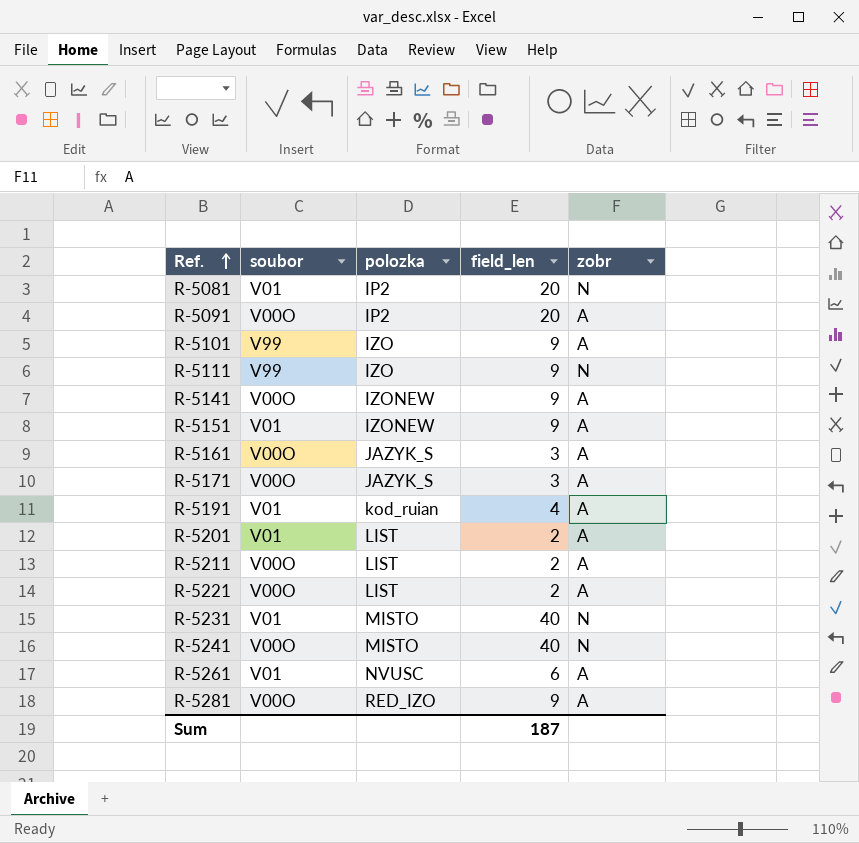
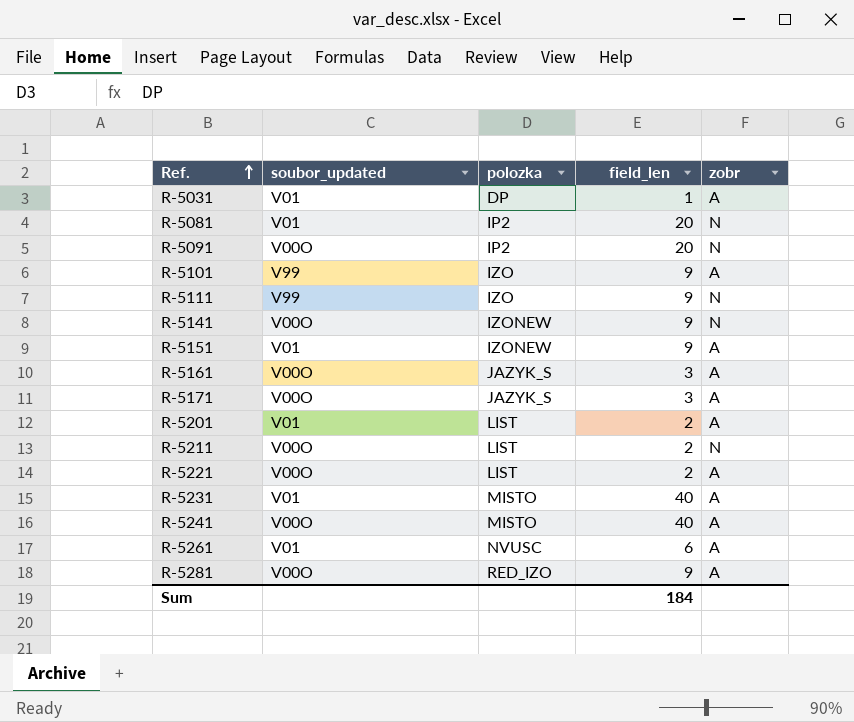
column name: soubor -> soubor_updated
row R-5191: V01 | kod_ruian | 4 | A -> none
row R-5031: none -> V01 | DP | 1 | A
R-5091 | zobr: A -> N
R-5141 | zobr: A -> N
R-5211 | zobr: A -> N
R-5231 | zobr: N -> A
R-5241 | zobr: N -> A
Sum | field_len: 187 -> 184

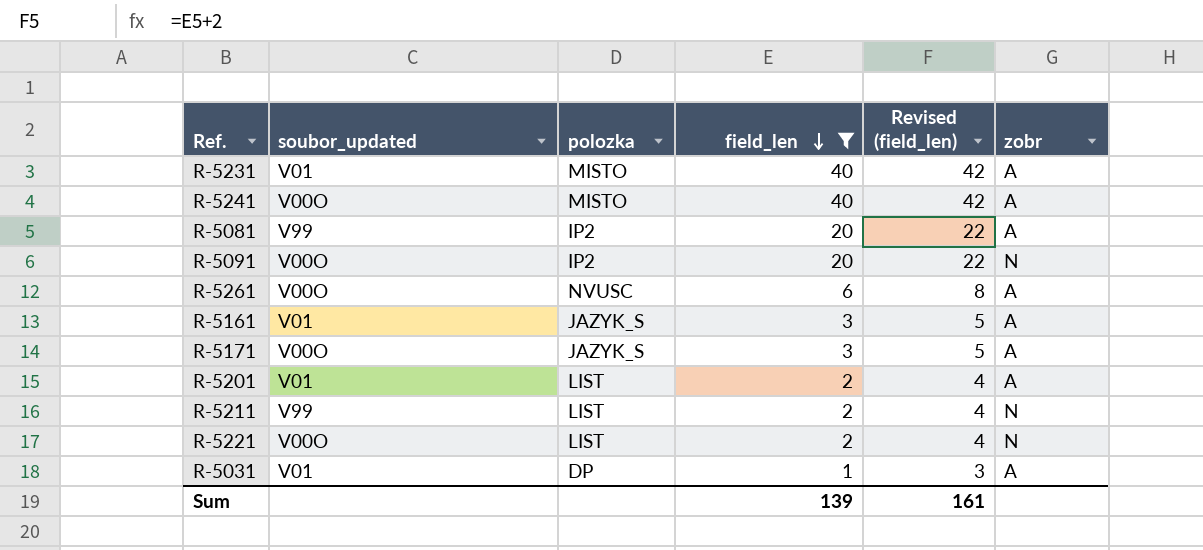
filter: none -> field_len != 9
row order: Ref. ascending -> field_len descending
column Revised (field_len) | formula: none -> [field_len] + 2
R-5081 | soubor_updated: V01 -> V99
R-5081 | zobr: N -> A
R-5261 | soubor_updated: V01 -> V00O
R-5161 | soubor_updated: V00O -> V01
R-5211 | soubor_updated: V00O -> V99
R-5221 | zobr: A -> N
Sum | field_len: 184 -> 139

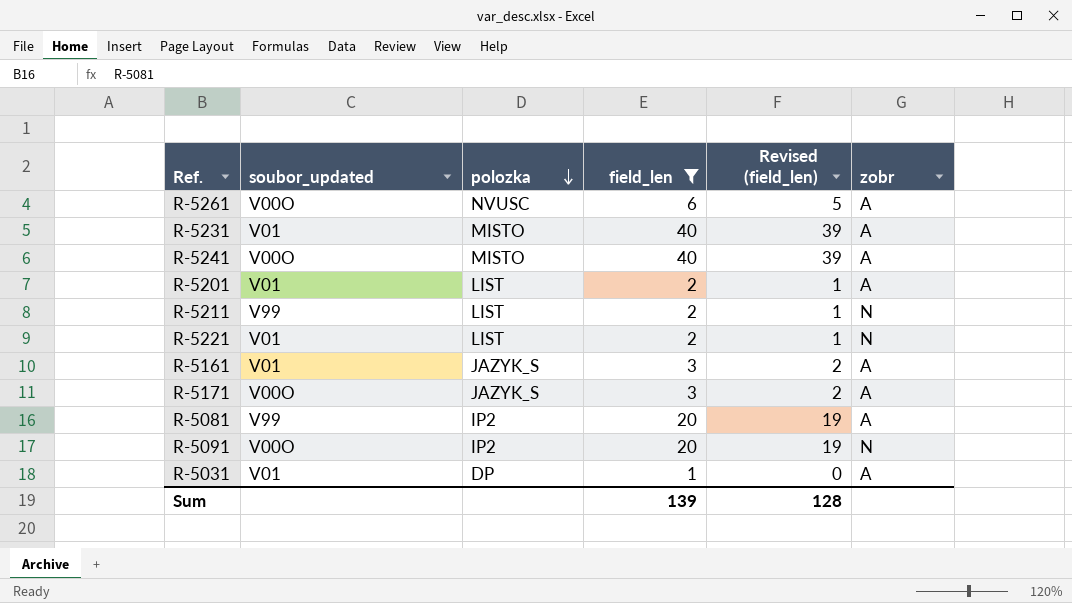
row order: field_len descending -> polozka descending
column Revised (field_len) | formula: [field_len] + 2 -> [field_len] - 1
R-5221 | soubor_updated: V00O -> V01
Sum | Revised (field_len): 161 -> 128

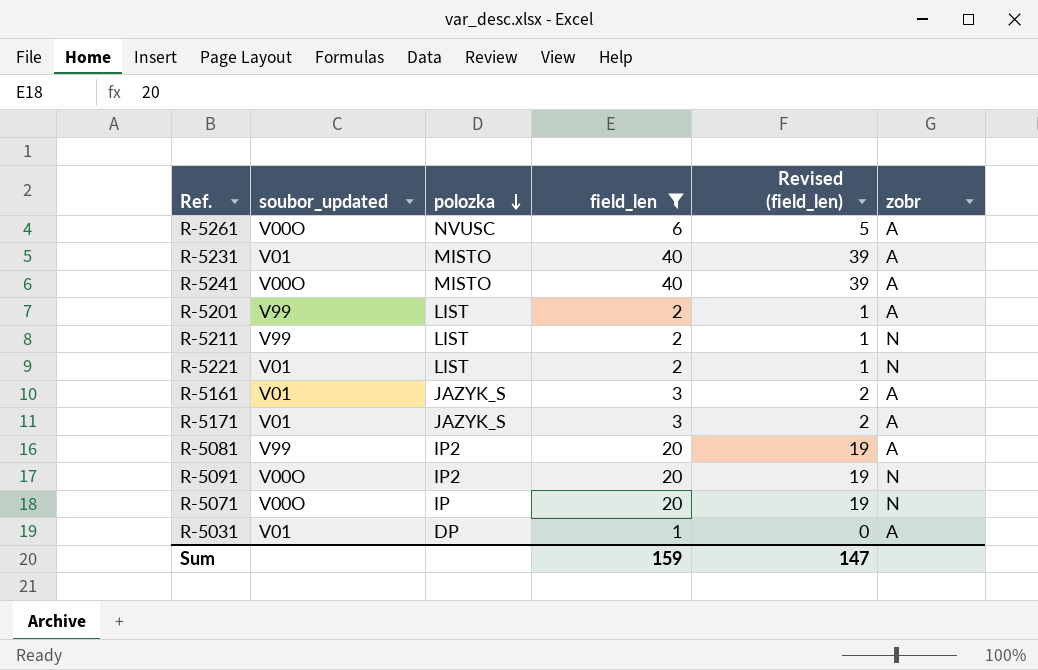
R-5201 | soubor_updated: V01 -> V99
R-5171 | soubor_updated: V00O -> V01
row R-5071: none -> V00O | IP | 20 | 19 | N
Sum | field_len: 139 -> 159
Sum | Revised (field_len): 128 -> 147

